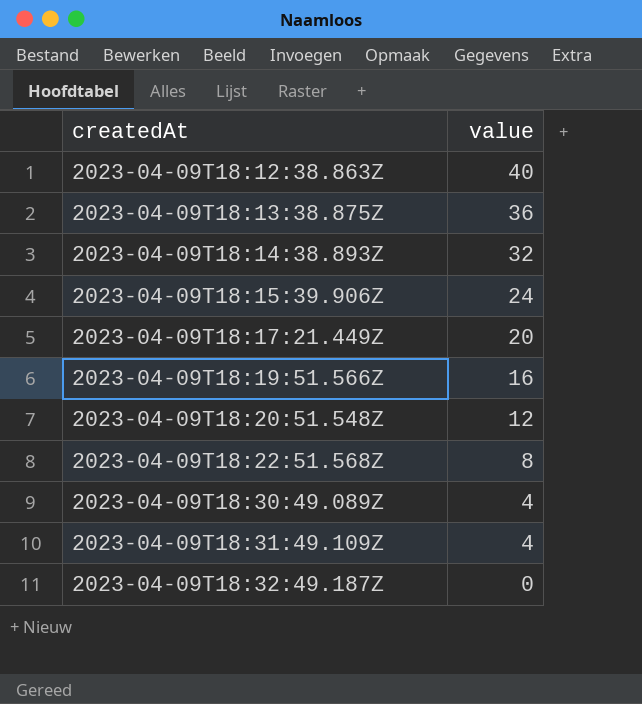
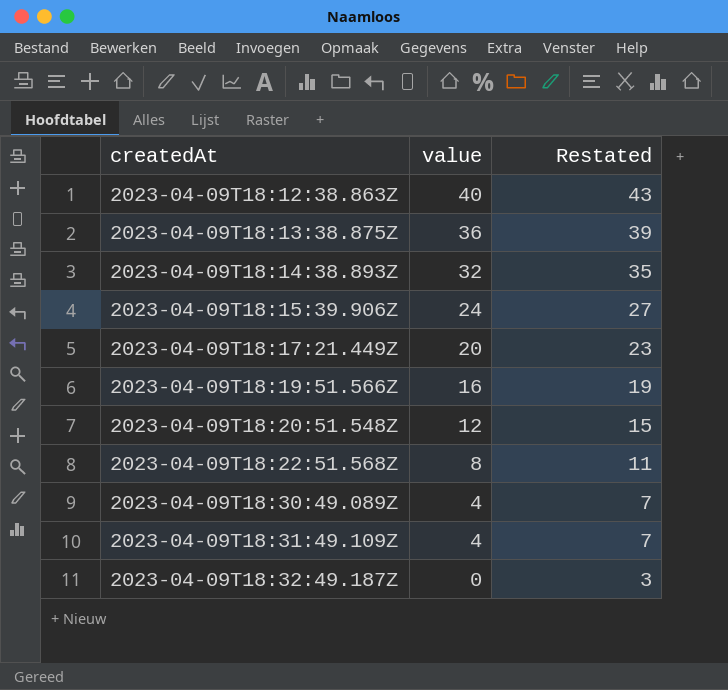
column Restated | formula: none -> [value] + 3

